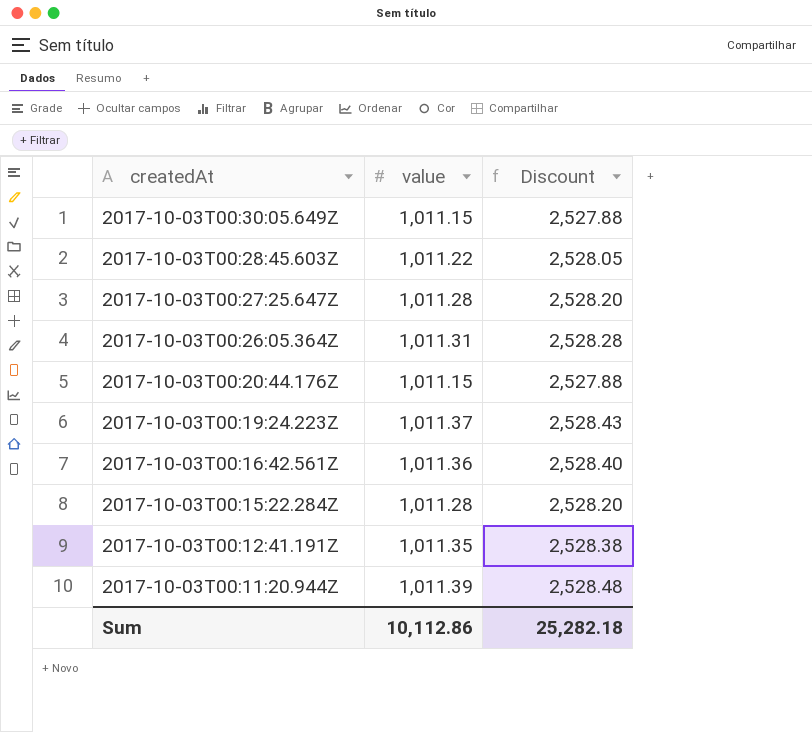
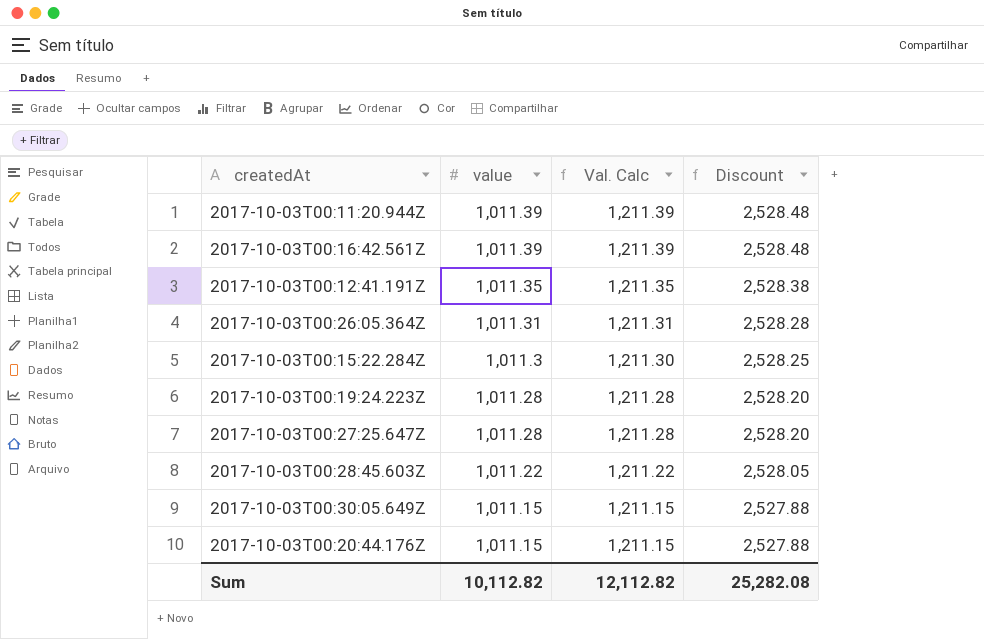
row order: createdAt descending -> value descending
column Val. Calc | formula: none -> [value] + 200
2017-10-03T00:16:42.561Z | value: 1,011.36 -> 1,011.39
2017-10-03T00:16:42.561Z | Discount: 2,528.40 -> 2,528.48
2017-10-03T00:15:22.284Z | value: 1,011.28 -> 1,011.3
2017-10-03T00:15:22.284Z | Discount: 2,528.20 -> 2,528.25
2017-10-03T00:19:24.223Z | value: 1,011.37 -> 1,011.28
2017-10-03T00:19:24.223Z | Discount: 2,528.43 -> 2,528.20
Sum | value: 10,112.86 -> 10,112.82
Sum | Discount: 25,282.18 -> 25,282.08

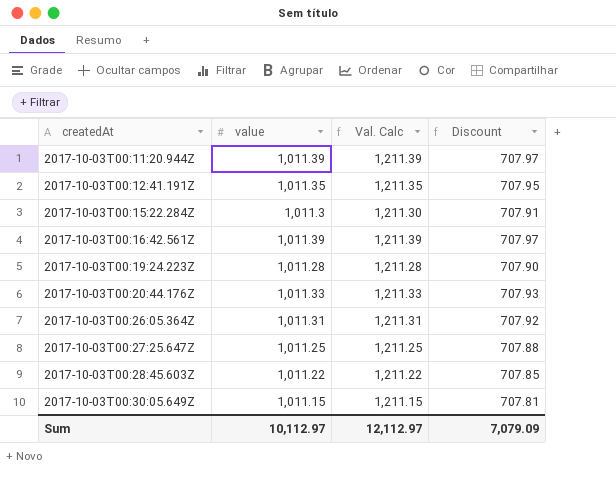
row order: value descending -> createdAt ascending
column Discount | formula: [value] * 2.5 -> [value] * 0.7
2017-10-03T00:20:44.176Z | value: 1,011.15 -> 1,011.33
2017-10-03T00:20:44.176Z | Val. Calc: 1,211.15 -> 1,211.33
2017-10-03T00:27:25.647Z | value: 1,011.28 -> 1,011.25
2017-10-03T00:27:25.647Z | Val. Calc: 1,211.28 -> 1,211.25
Sum | value: 10,112.82 -> 10,112.97
Sum | Val. Calc: 12,112.82 -> 12,112.97
Sum | Discount: 25,282.08 -> 7,079.09

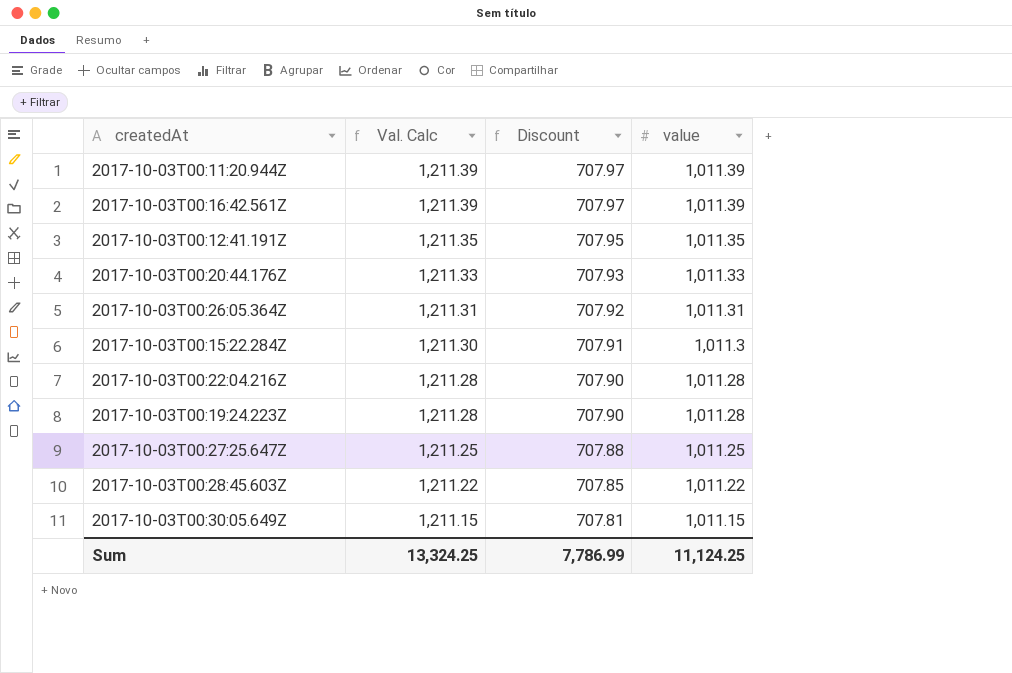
row order: createdAt ascending -> Val. Calc descending
column value | position: 2 -> 4
row 2017-10-03T00:22:04.216Z: none -> 1,211.28 | 707.90 | 1,011.28
Sum | Val. Calc: 12,112.97 -> 13,324.25
Sum | Discount: 7,079.09 -> 7,786.99
Sum | value: 10,112.97 -> 11,124.25

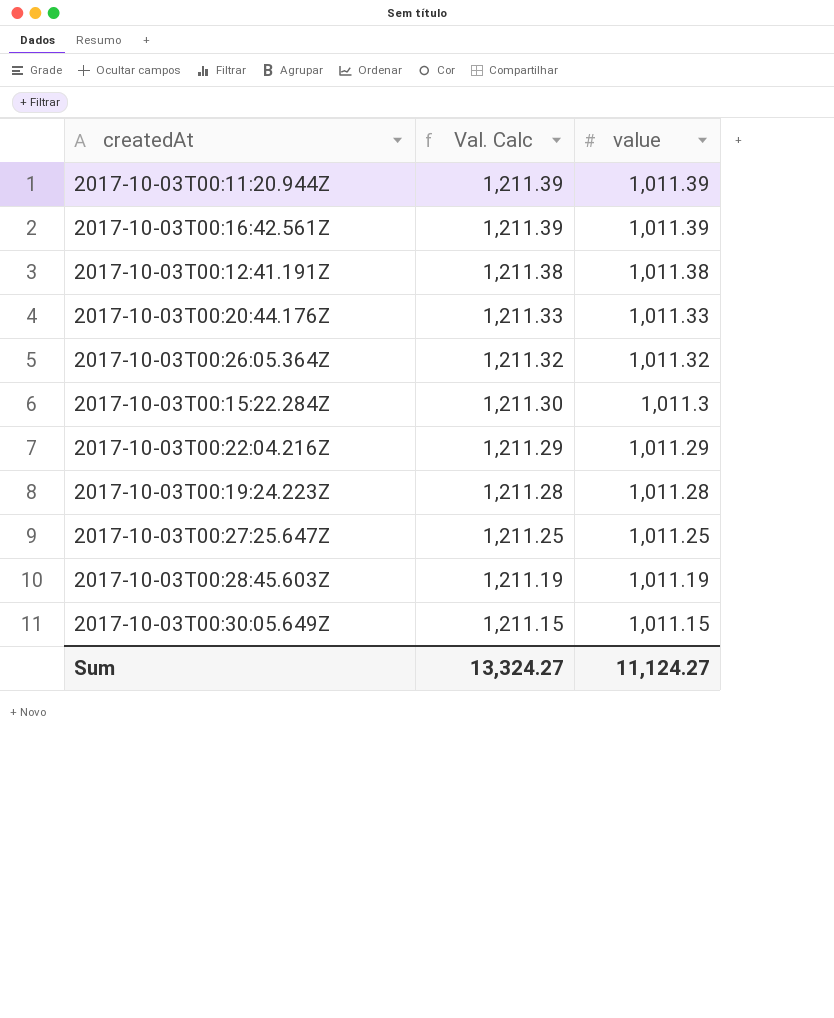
column Discount | formula: [value] * 0.7 -> none
2017-10-03T00:12:41.191Z | Val. Calc: 1,211.35 -> 1,211.38
2017-10-03T00:12:41.191Z | value: 1,011.35 -> 1,011.38
2017-10-03T00:26:05.364Z | Val. Calc: 1,211.31 -> 1,211.32
2017-10-03T00:26:05.364Z | value: 1,011.31 -> 1,011.32
2017-10-03T00:22:04.216Z | Val. Calc: 1,211.28 -> 1,211.29
2017-10-03T00:22:04.216Z | value: 1,011.28 -> 1,011.29
2017-10-03T00:28:45.603Z | Val. Calc: 1,211.22 -> 1,211.19
2017-10-03T00:28:45.603Z | value: 1,011.22 -> 1,011.19
Sum | Val. Calc: 13,324.25 -> 13,324.27
Sum | value: 11,124.25 -> 11,124.27

